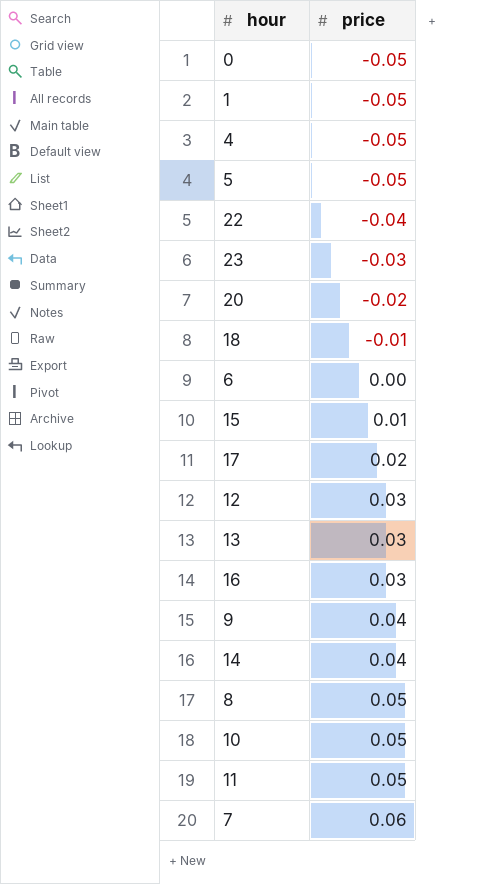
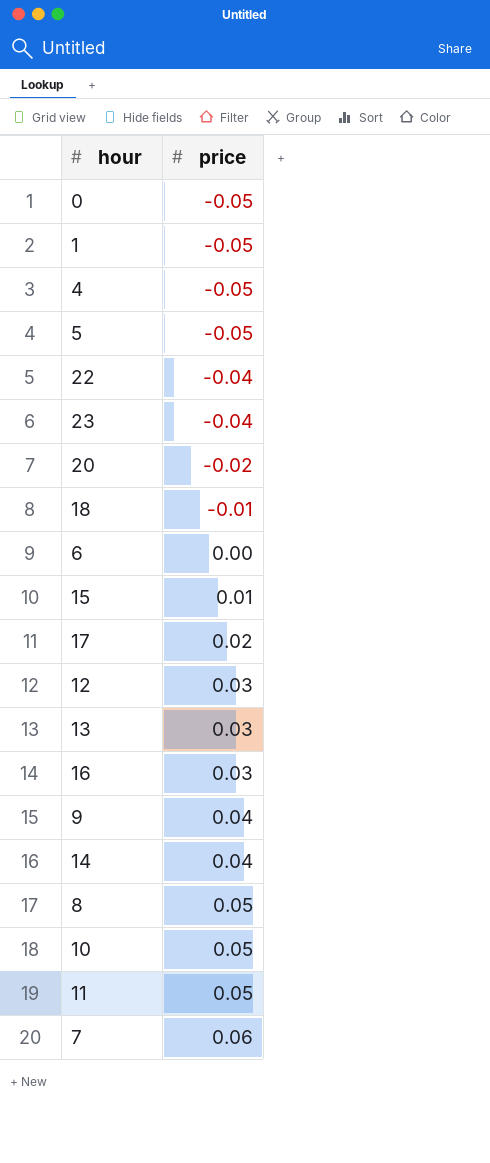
23 | price: -0.03 -> -0.04

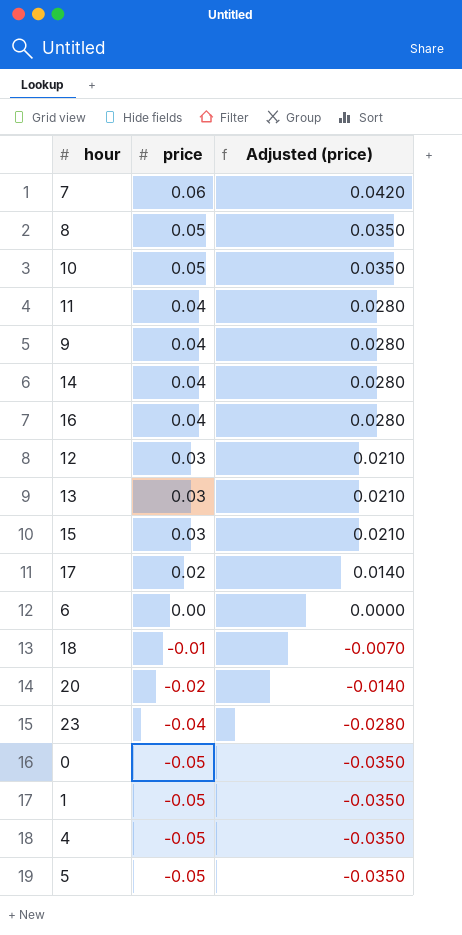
row order: price ascending -> price descending
column Adjusted (price) | formula: none -> [price] * 0.7
row 22: -0.04 -> none
11 | price: 0.05 -> 0.04
16 | price: 0.03 -> 0.04
15 | price: 0.01 -> 0.03

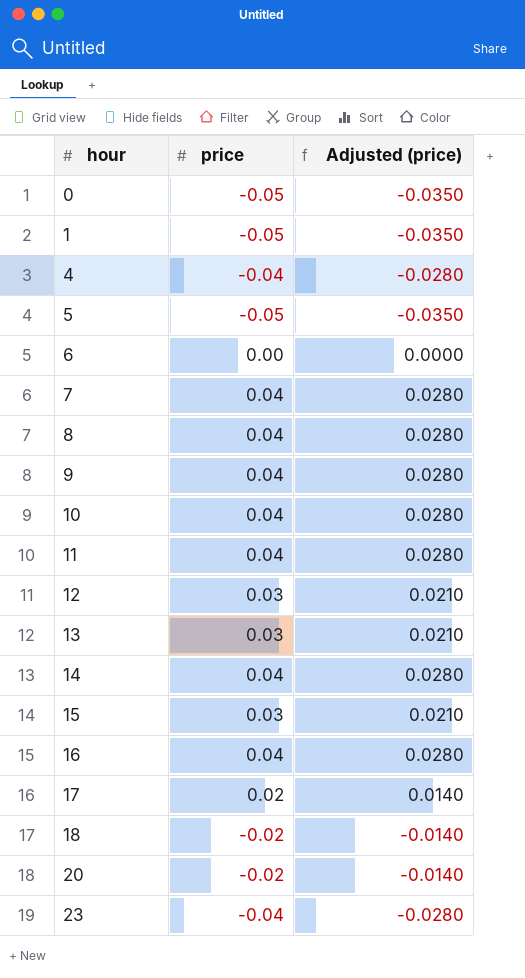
row order: price descending -> hour ascending
4 | price: -0.05 -> -0.04
4 | Adjusted (price): -0.0350 -> -0.0280
7 | price: 0.06 -> 0.04
7 | Adjusted (price): 0.0420 -> 0.0280
8 | price: 0.05 -> 0.04
8 | Adjusted (price): 0.0350 -> 0.0280
10 | price: 0.05 -> 0.04
10 | Adjusted (price): 0.0350 -> 0.0280
18 | price: -0.01 -> -0.02
18 | Adjusted (price): -0.0070 -> -0.0140

